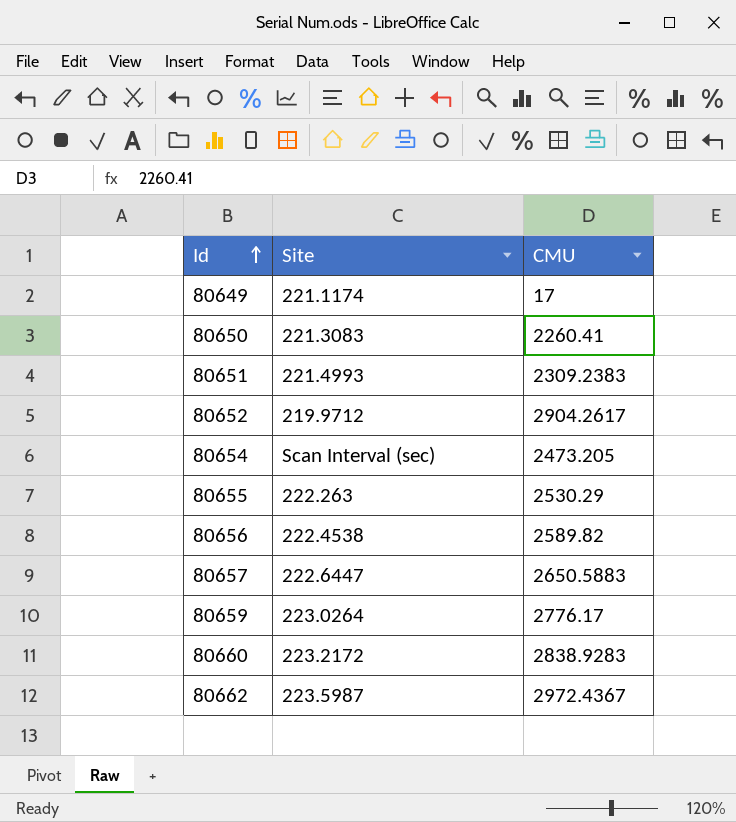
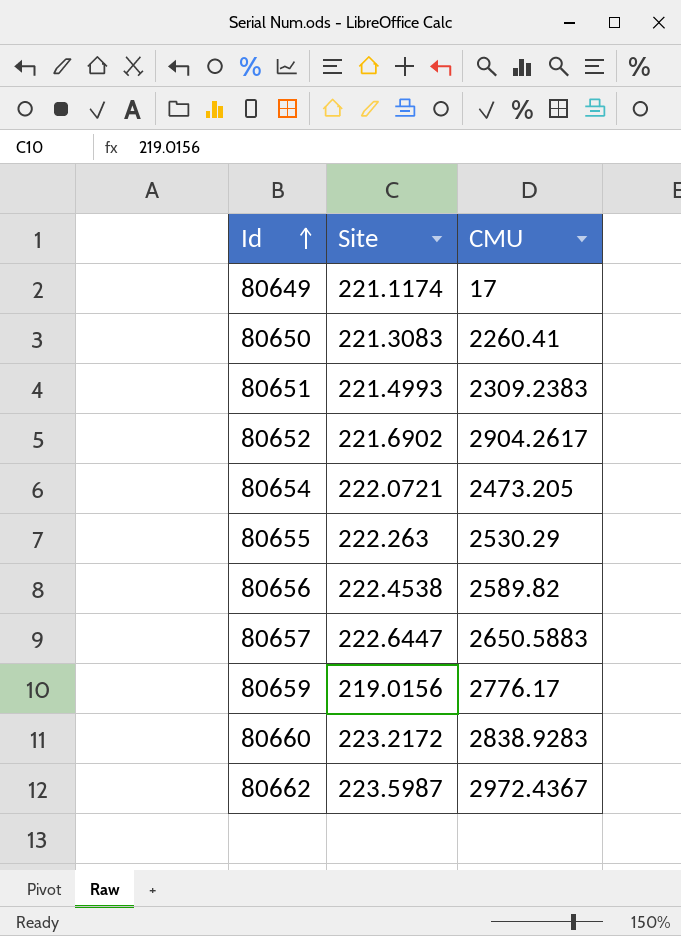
80652 | Site: 219.9712 -> 221.6902
80654 | Site: Scan Interval (sec) -> 222.0721
80659 | Site: 223.0264 -> 219.0156

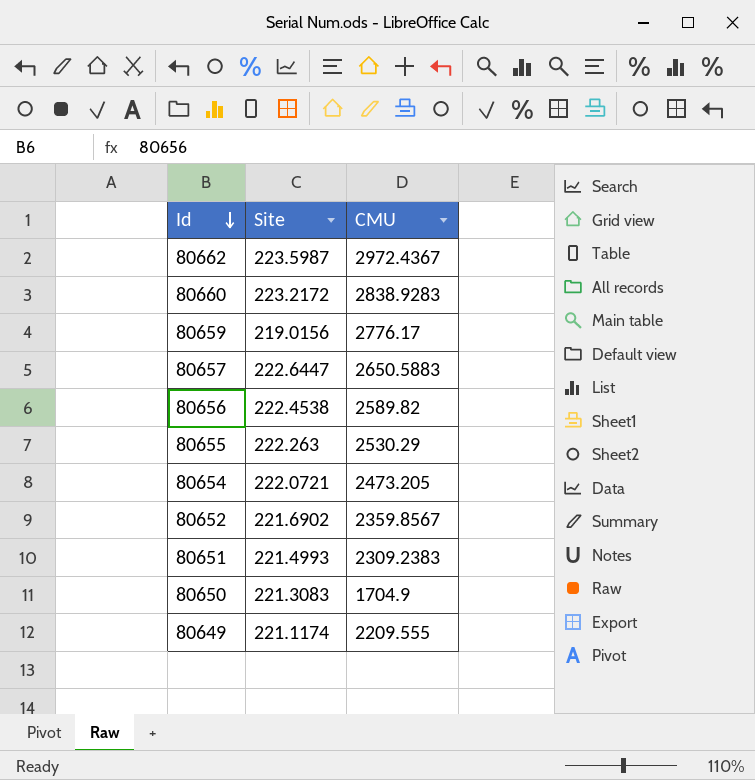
row order: Id ascending -> Id descending
80652 | CMU: 2904.2617 -> 2359.8567
80650 | CMU: 2260.41 -> 1704.9
80649 | CMU: 17 -> 2209.555

